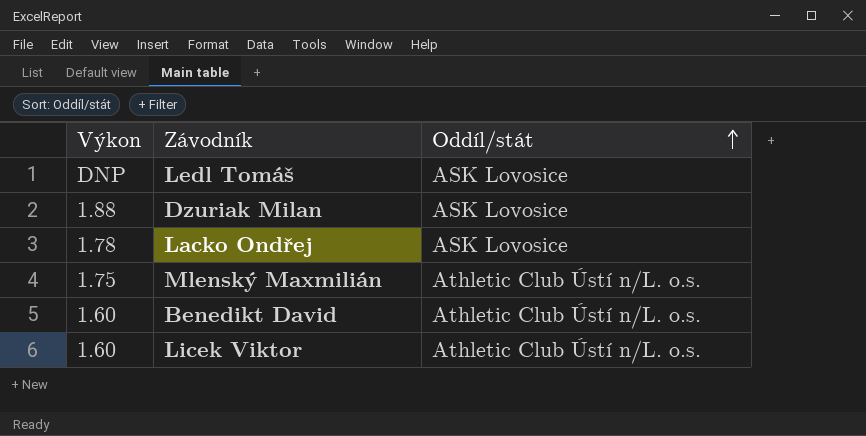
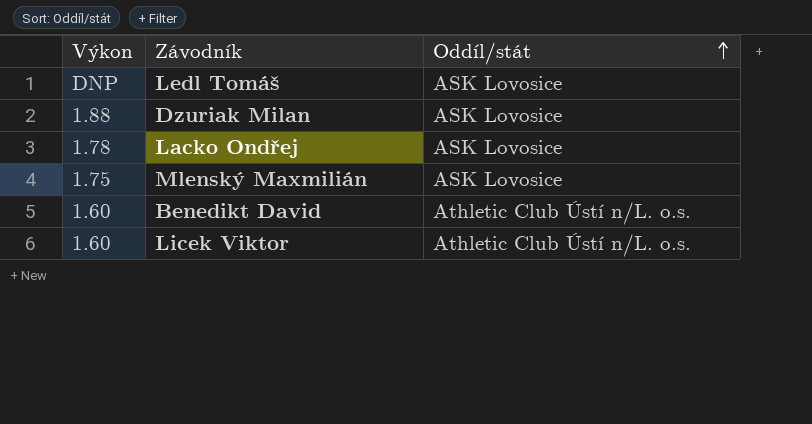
Mlenský Maxmilián | Oddíl/stát: Athletic Club Ústí n/L. o.s. -> ASK Lovosice

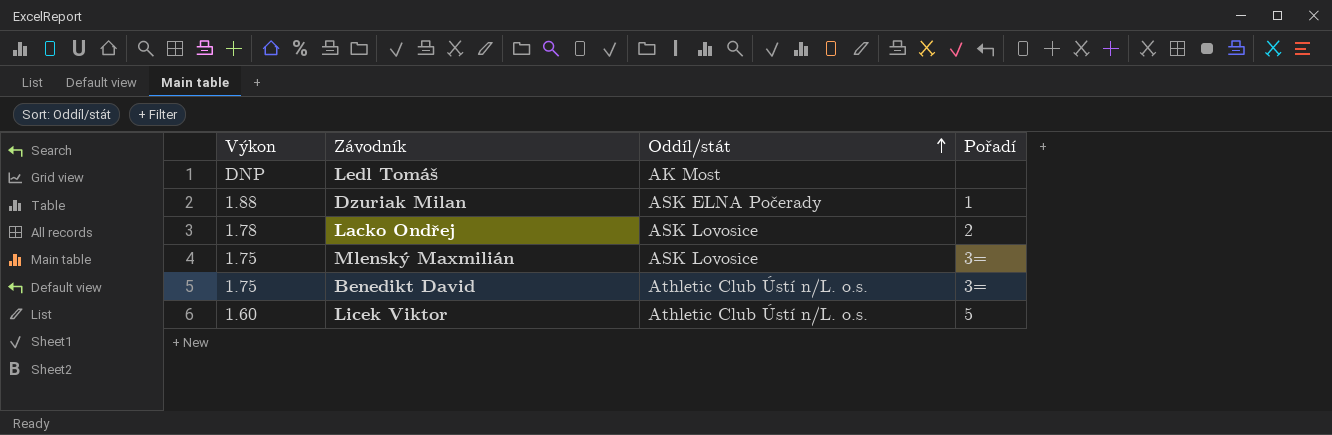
column Pořadí | position: none -> 4
Ledl Tomáš | Oddíl/stát: ASK Lovosice -> AK Most
Dzuriak Milan | Oddíl/stát: ASK Lovosice -> ASK ELNA Počerady
Benedikt David | Výkon: 1.60 -> 1.75

